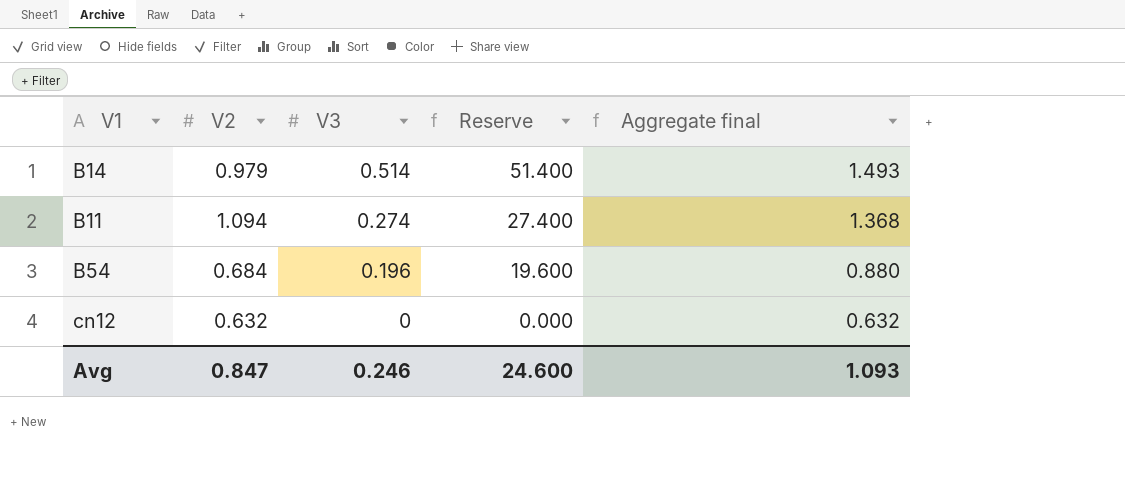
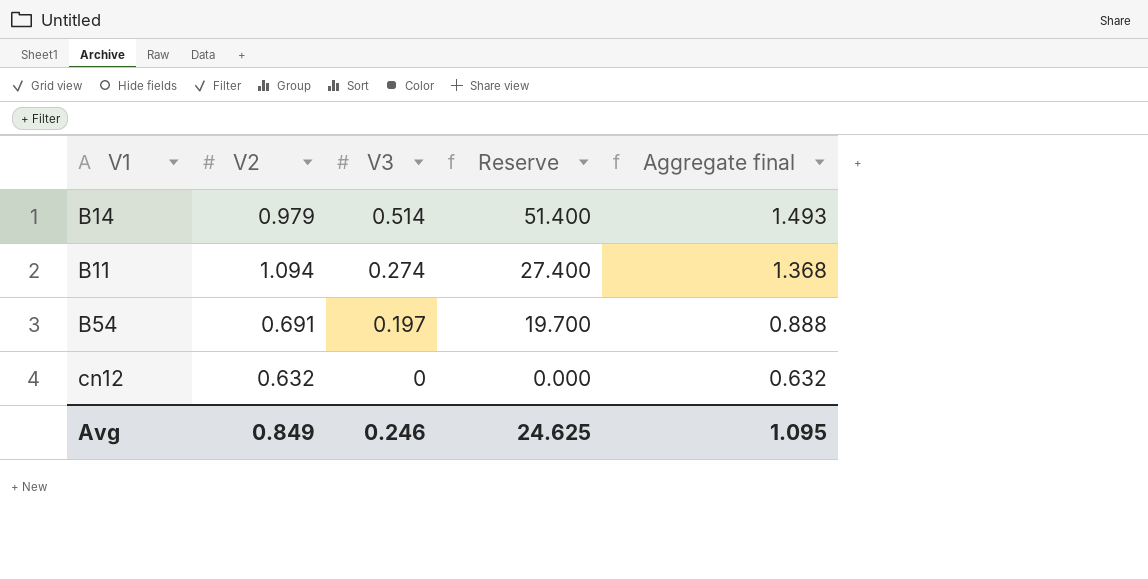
B54 | V2: 0.684 -> 0.691
B54 | V3: 0.196 -> 0.197
B54 | Reserve: 19.600 -> 19.700
B54 | Aggregate final: 0.880 -> 0.888
Avg | V2: 0.847 -> 0.849
Avg | Reserve: 24.600 -> 24.625
Avg | Aggregate final: 1.093 -> 1.095

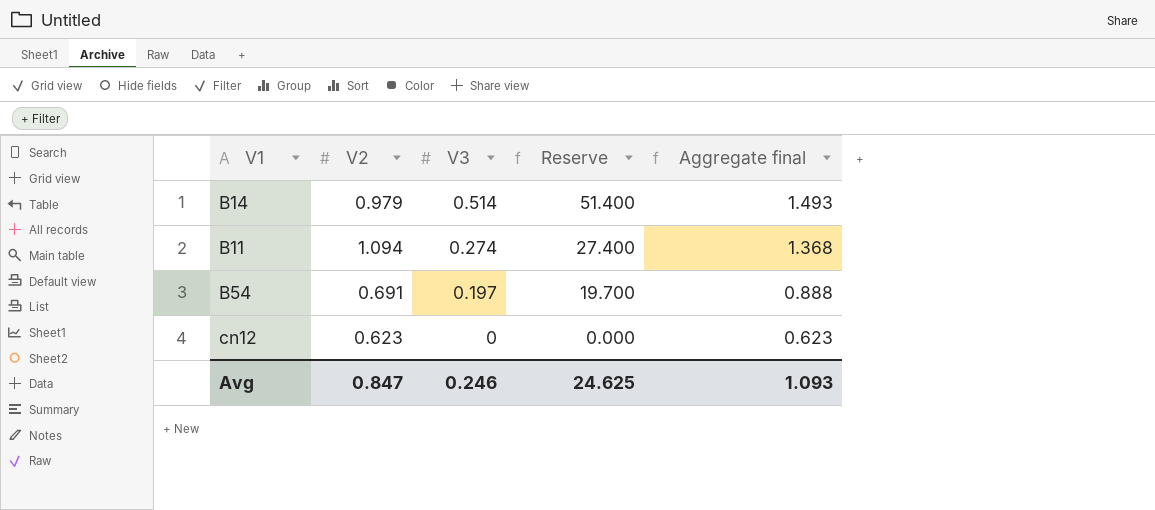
cn12 | V2: 0.632 -> 0.623
cn12 | Aggregate final: 0.632 -> 0.623
Avg | V2: 0.849 -> 0.847
Avg | Aggregate final: 1.095 -> 1.093

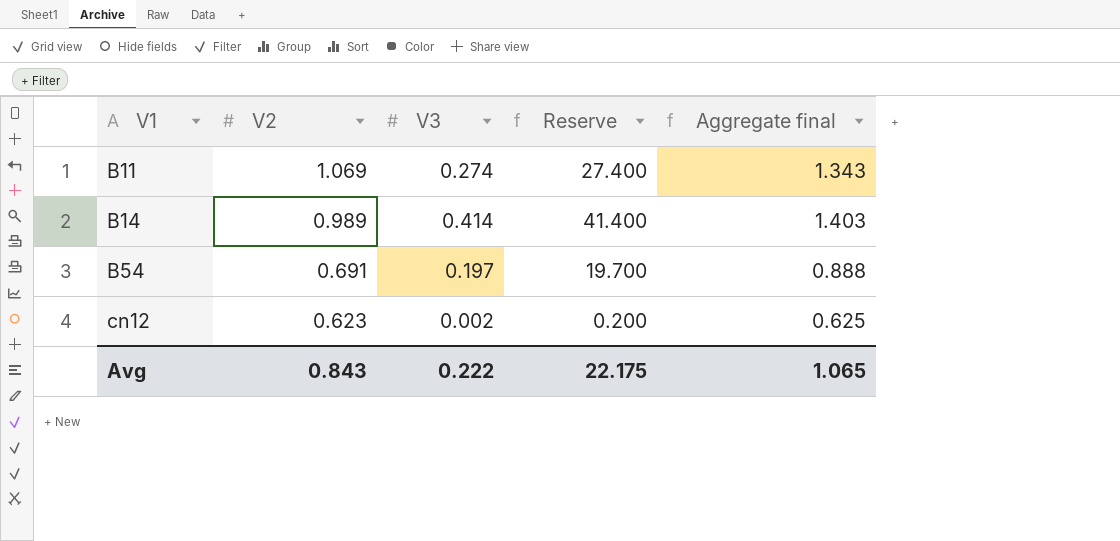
row order: V3 descending -> V1 ascending
B11 | V2: 1.094 -> 1.069
B11 | Aggregate final: 1.368 -> 1.343
B14 | V2: 0.979 -> 0.989
B14 | V3: 0.514 -> 0.414
B14 | Reserve: 51.400 -> 41.400
B14 | Aggregate final: 1.493 -> 1.403
cn12 | V3: 0 -> 0.002
cn12 | Reserve: 0.000 -> 0.200
cn12 | Aggregate final: 0.623 -> 0.625
Avg | V2: 0.847 -> 0.843
Avg | V3: 0.246 -> 0.222
Avg | Reserve: 24.625 -> 22.175
Avg | Aggregate final: 1.093 -> 1.065

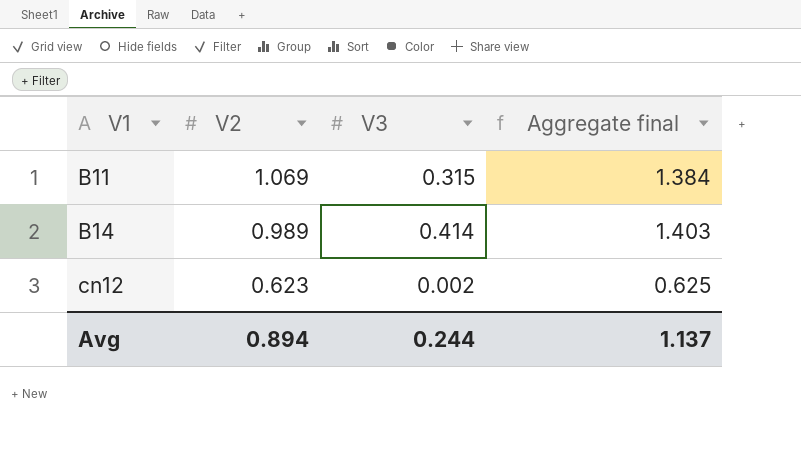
column Reserve | formula: [V3] * 100 -> none
row B54: 0.691 | 0.197 | 19.700 | 0.888 -> none
B11 | V3: 0.274 -> 0.315
B11 | Aggregate final: 1.343 -> 1.384
Avg | V2: 0.843 -> 0.894
Avg | V3: 0.222 -> 0.244
Avg | Aggregate final: 1.065 -> 1.137

